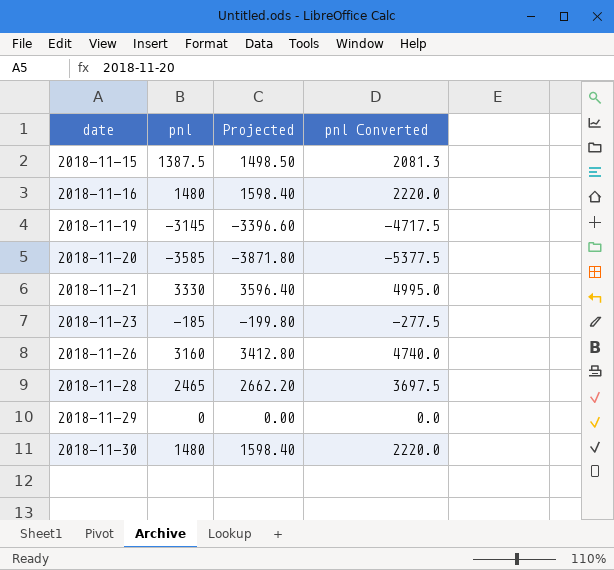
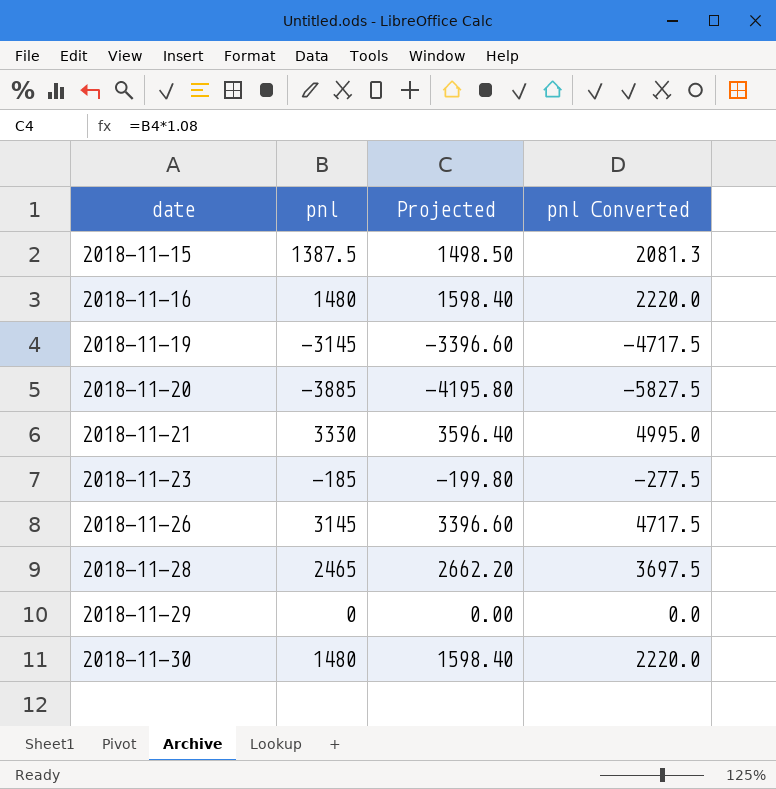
2018-11-20 | pnl: -3585 -> -3885
2018-11-20 | Projected: -3871.80 -> -4195.80
2018-11-20 | pnl Converted: -5377.5 -> -5827.5
2018-11-26 | pnl: 3160 -> 3145
2018-11-26 | Projected: 3412.80 -> 3396.60
2018-11-26 | pnl Converted: 4740.0 -> 4717.5

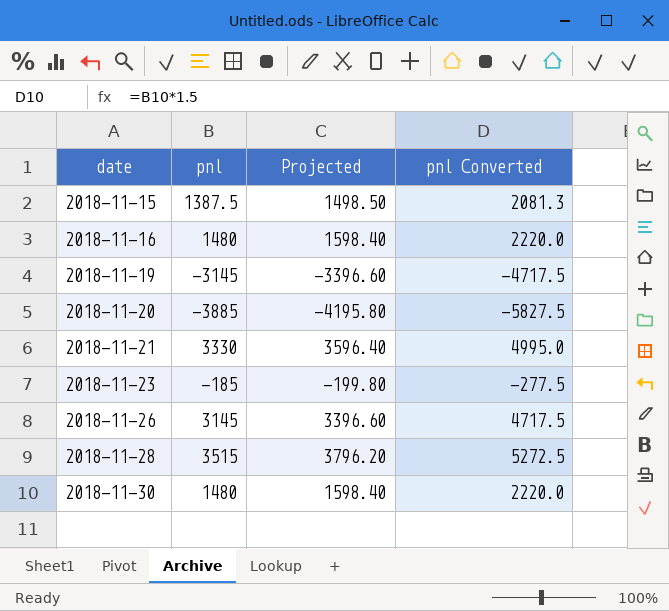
row 2018-11-29: 0 | 0.00 | 0.0 -> none
2018-11-28 | pnl: 2465 -> 3515
2018-11-28 | Projected: 2662.20 -> 3796.20
2018-11-28 | pnl Converted: 3697.5 -> 5272.5

